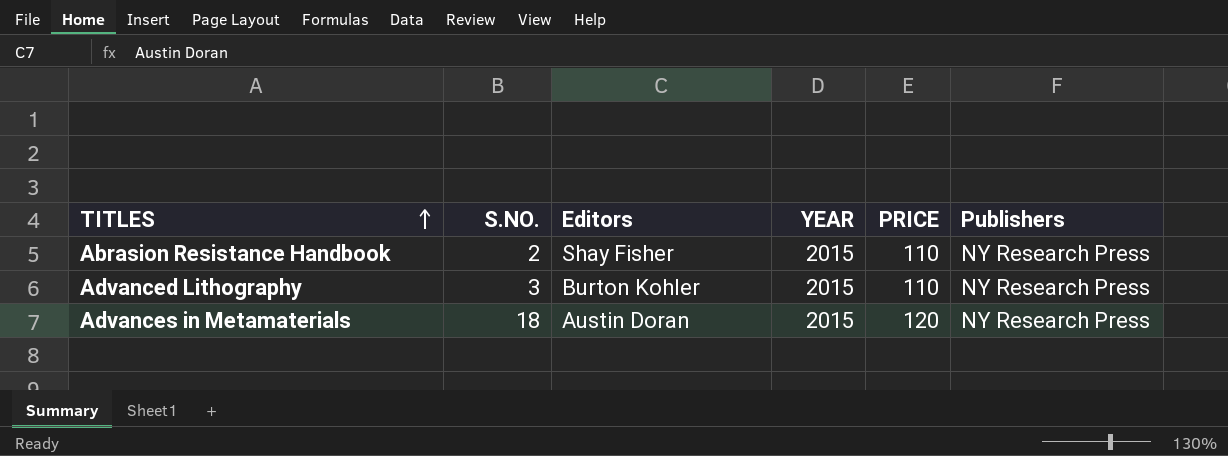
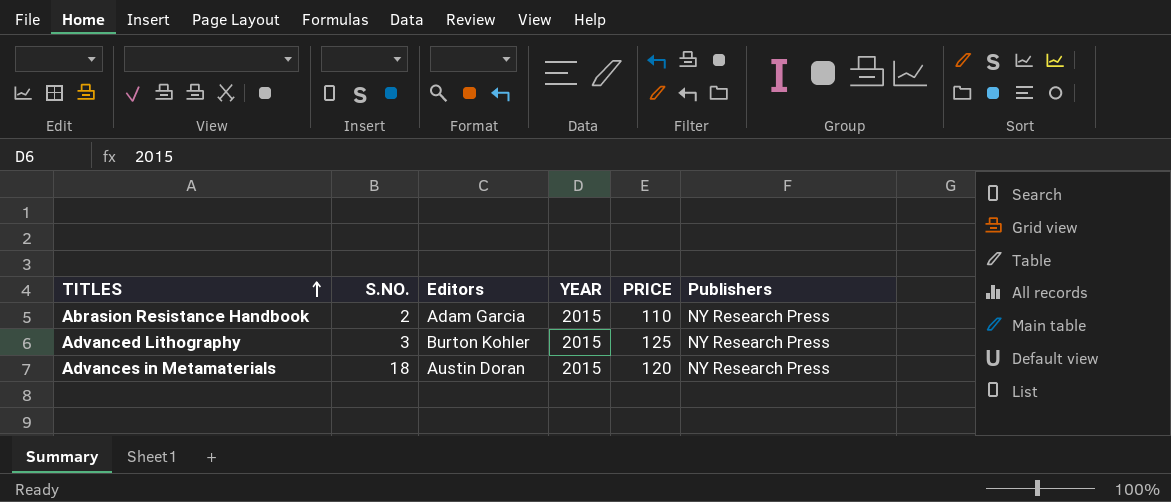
Abrasion Resistance Handbook | Editors: Shay Fisher -> Adam Garcia
Advanced Lithography | PRICE: 110 -> 125

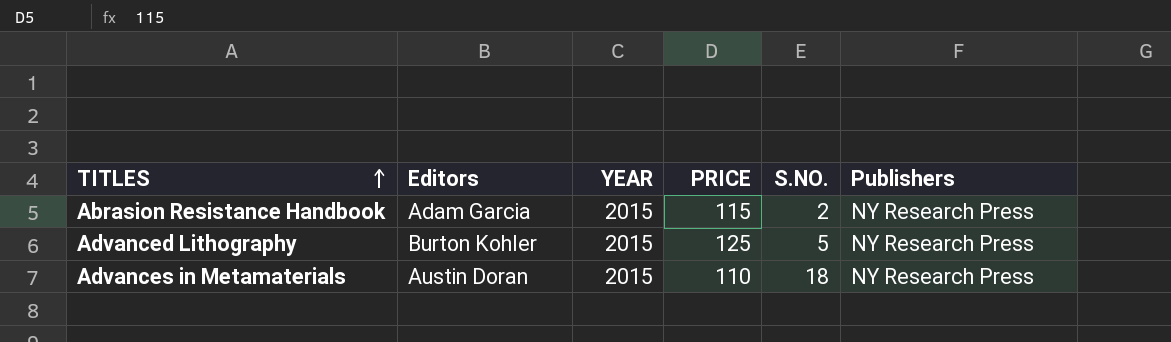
column S.NO. | position: 2 -> 5
Abrasion Resistance Handbook | PRICE: 110 -> 115
Advanced Lithography | S.NO.: 3 -> 5
Advances in Metamaterials | PRICE: 120 -> 110

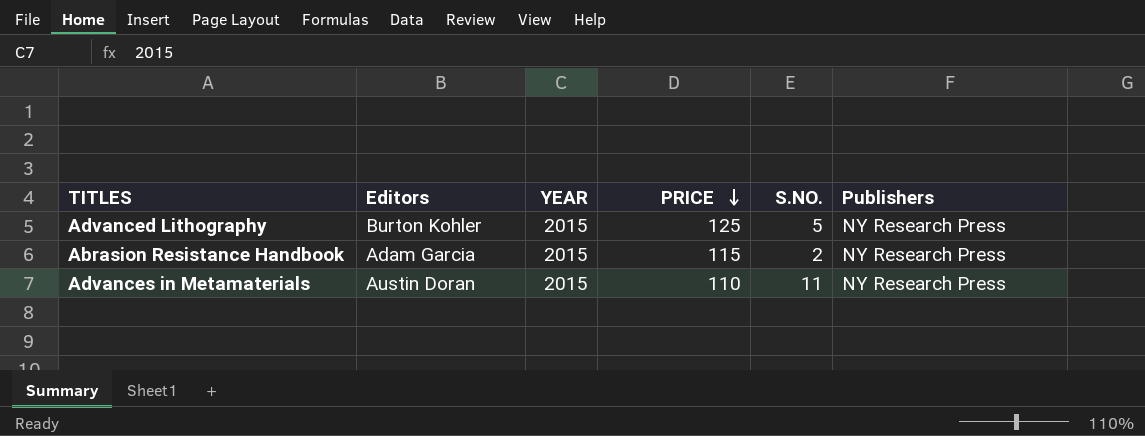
row order: TITLES ascending -> PRICE descending
Advances in Metamaterials | S.NO.: 18 -> 11

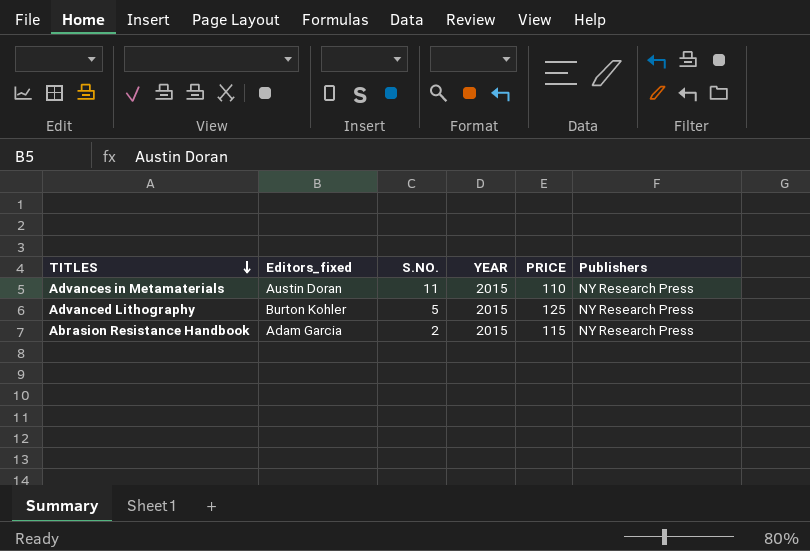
row order: PRICE descending -> TITLES descending
column name: Editors -> Editors_fixed
column S.NO. | position: 5 -> 3

